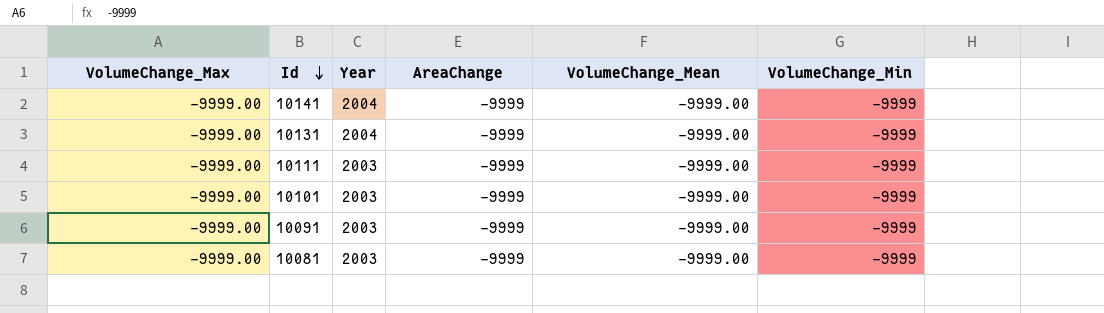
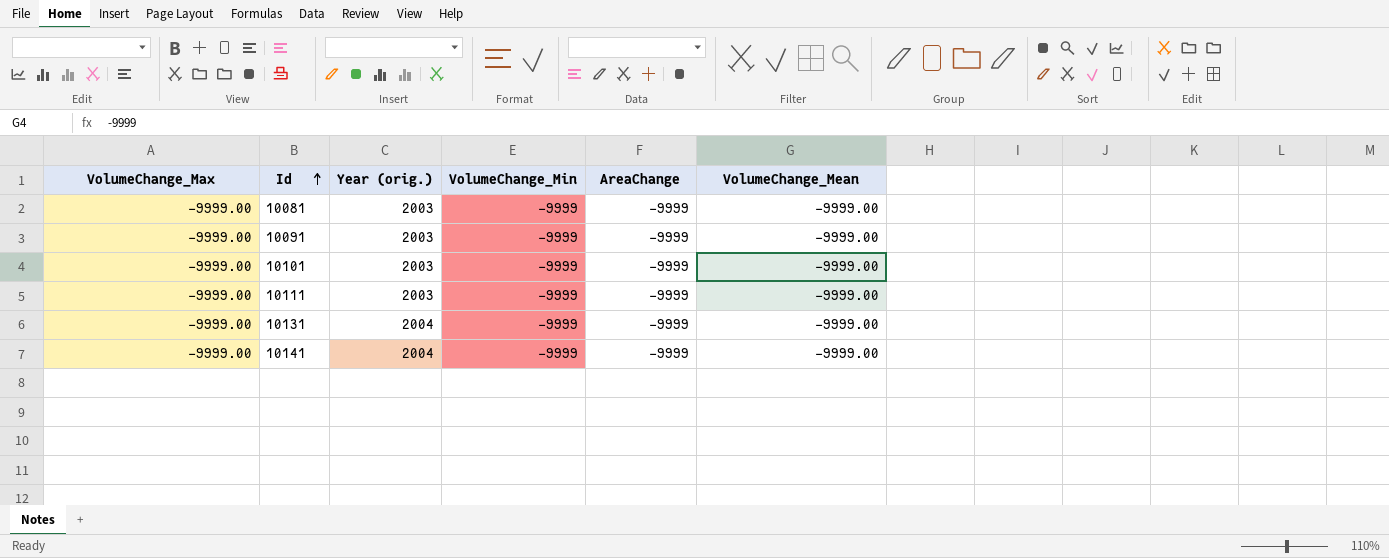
row order: Id descending -> Id ascending
column name: Year -> Year (orig.)
column VolumeChange_Min | position: 6 -> 4

